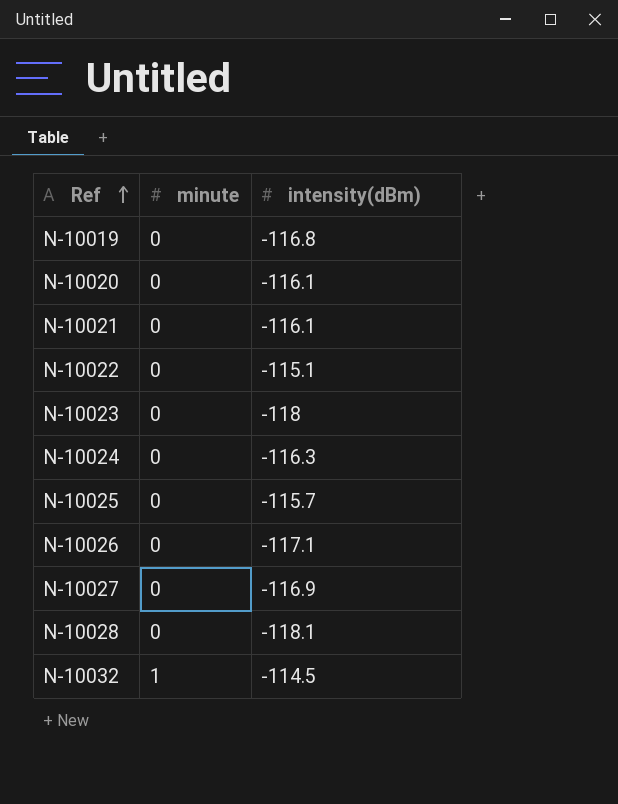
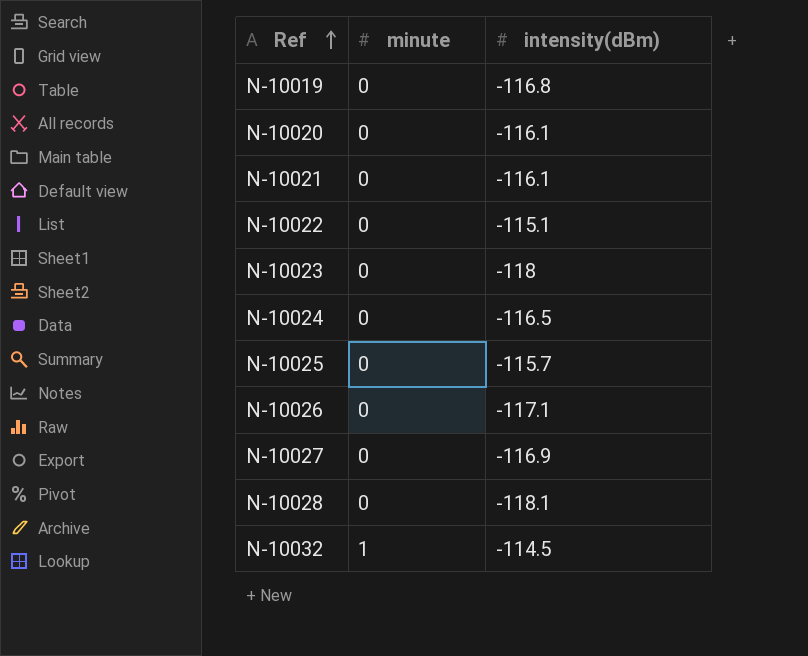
N-10024 | intensity(dBm): -116.3 -> -116.5

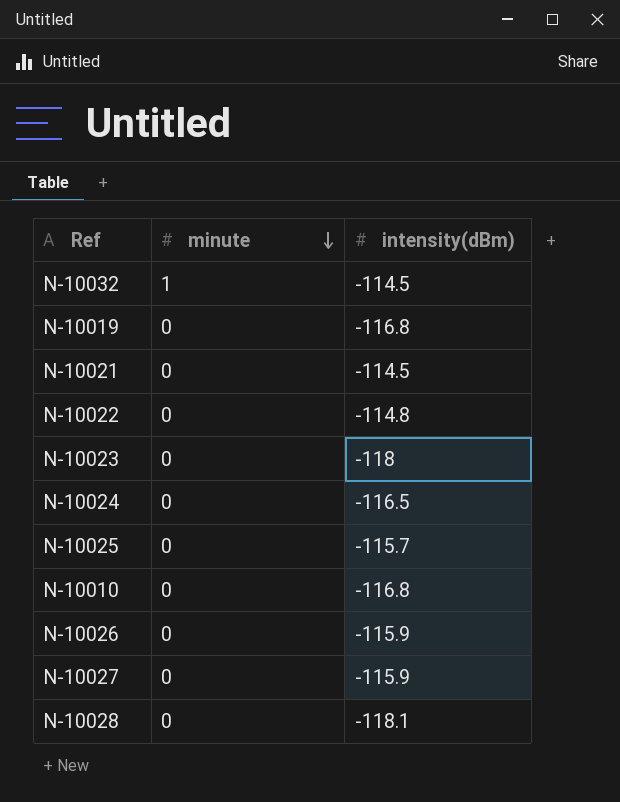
row order: Ref ascending -> minute descending
row N-10020: 0 | -116.1 -> none
N-10021 | intensity(dBm): -116.1 -> -114.5
N-10022 | intensity(dBm): -115.1 -> -114.8
row N-10010: none -> 0 | -116.8
N-10026 | intensity(dBm): -117.1 -> -115.9
N-10027 | intensity(dBm): -116.9 -> -115.9

